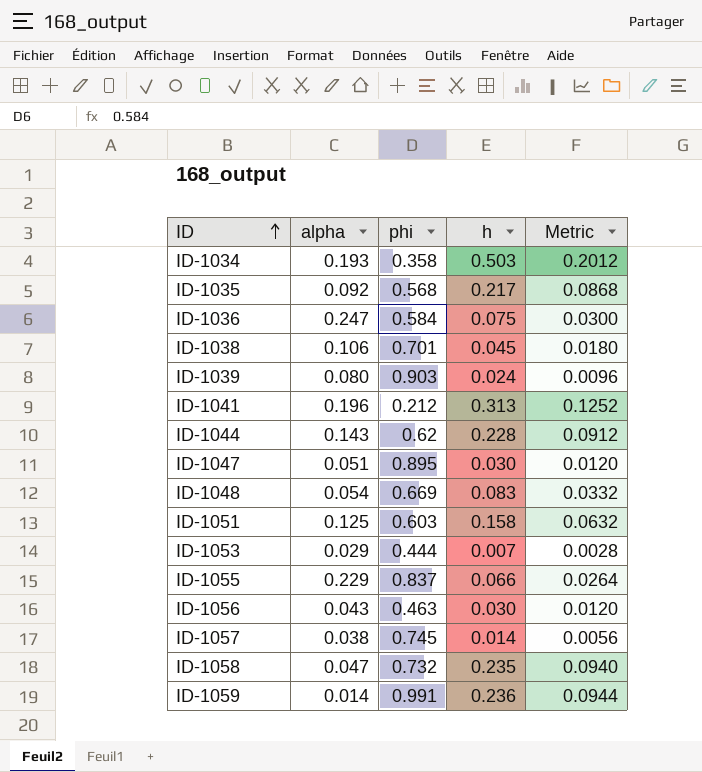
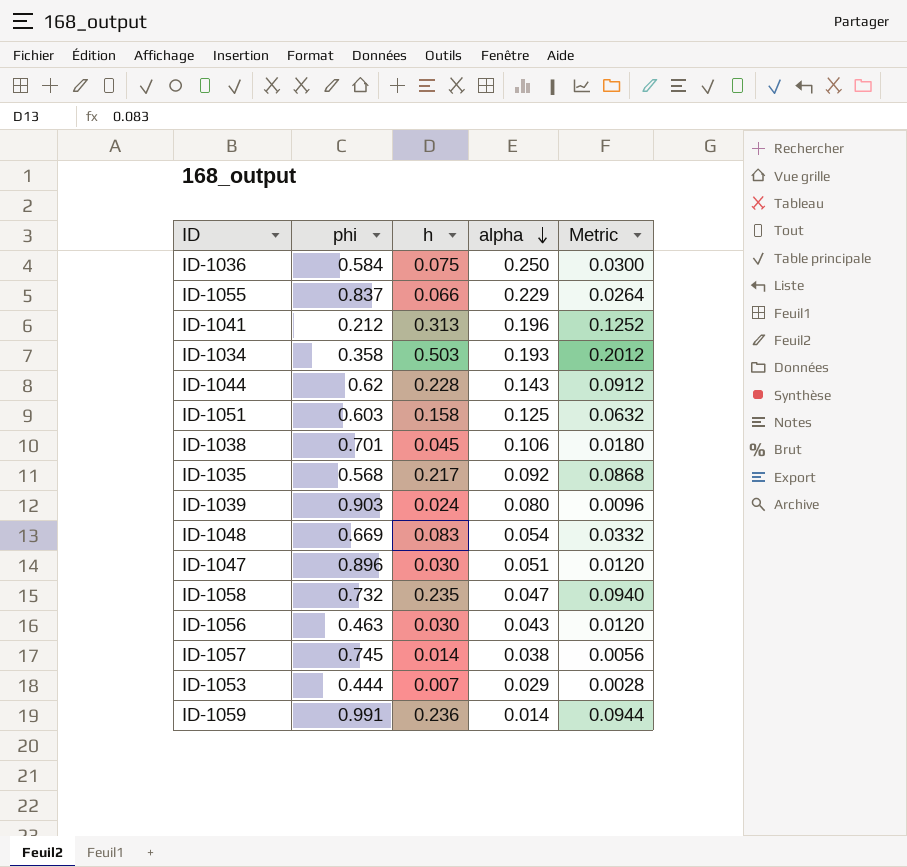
row order: ID ascending -> alpha descending
column alpha | position: 2 -> 4
ID-1036 | alpha: 0.247 -> 0.250
ID-1047 | phi: 0.895 -> 0.896

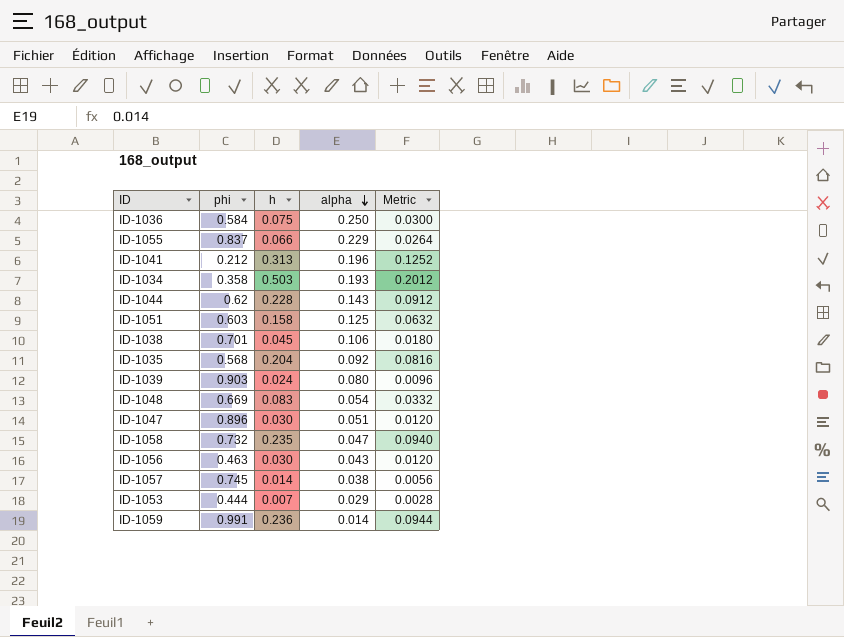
ID-1035 | h: 0.217 -> 0.204
ID-1035 | Metric: 0.0868 -> 0.0816

